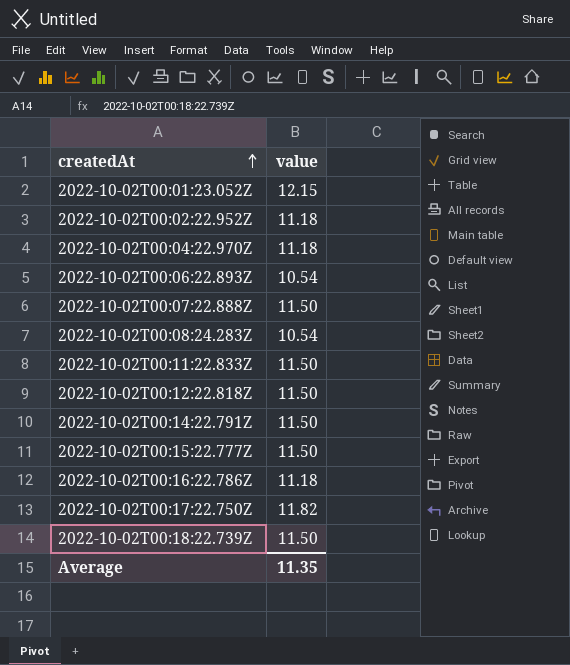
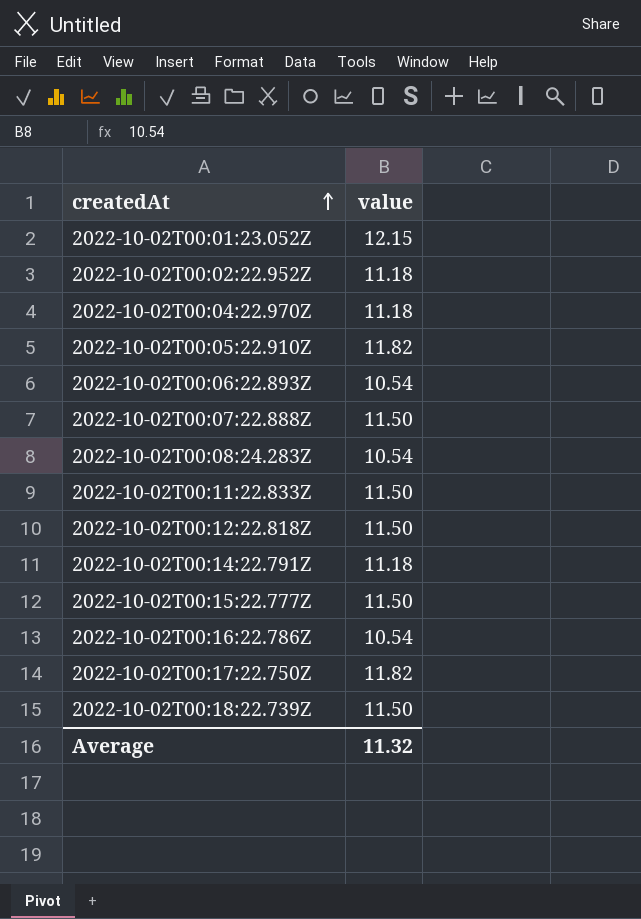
row 2022-10-02T00:05:22.910Z: none -> 11.82
2022-10-02T00:14:22.791Z | value: 11.50 -> 11.18
2022-10-02T00:16:22.786Z | value: 11.18 -> 10.54
Average | value: 11.35 -> 11.32

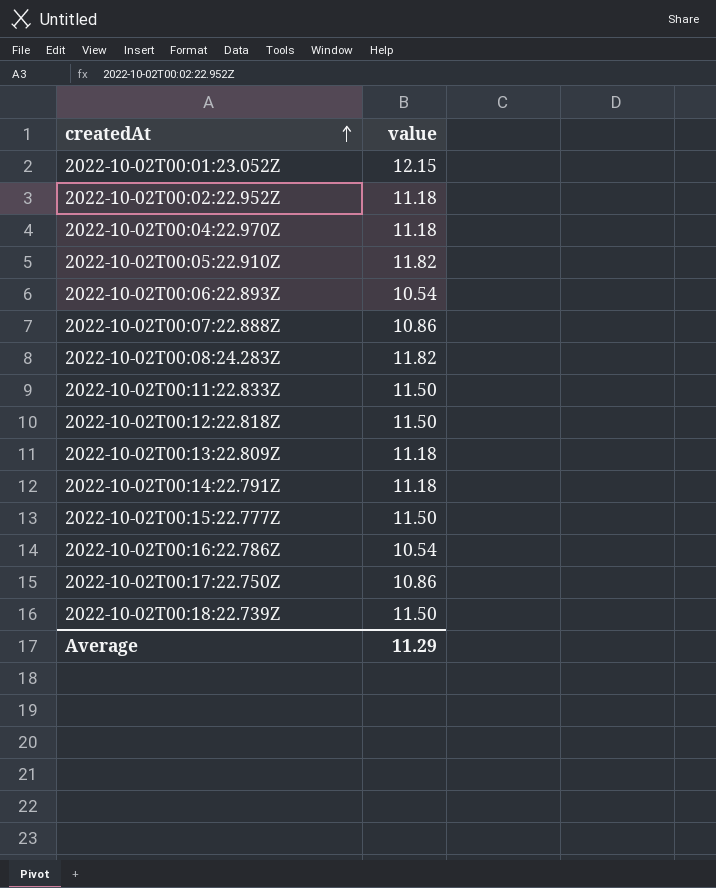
2022-10-02T00:07:22.888Z | value: 11.50 -> 10.86
2022-10-02T00:08:24.283Z | value: 10.54 -> 11.82
row 2022-10-02T00:13:22.809Z: none -> 11.18
2022-10-02T00:17:22.750Z | value: 11.82 -> 10.86
Average | value: 11.32 -> 11.29

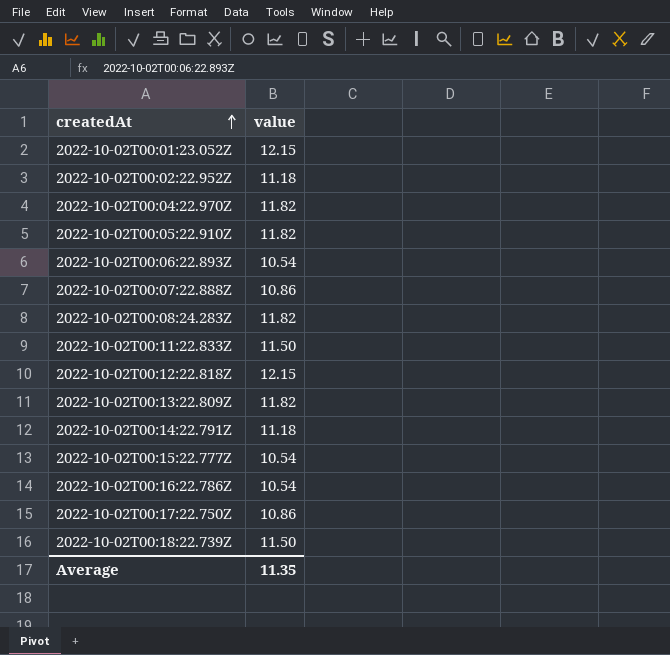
2022-10-02T00:04:22.970Z | value: 11.18 -> 11.82
2022-10-02T00:12:22.818Z | value: 11.50 -> 12.15
2022-10-02T00:13:22.809Z | value: 11.18 -> 11.82
2022-10-02T00:15:22.777Z | value: 11.50 -> 10.54
Average | value: 11.29 -> 11.35

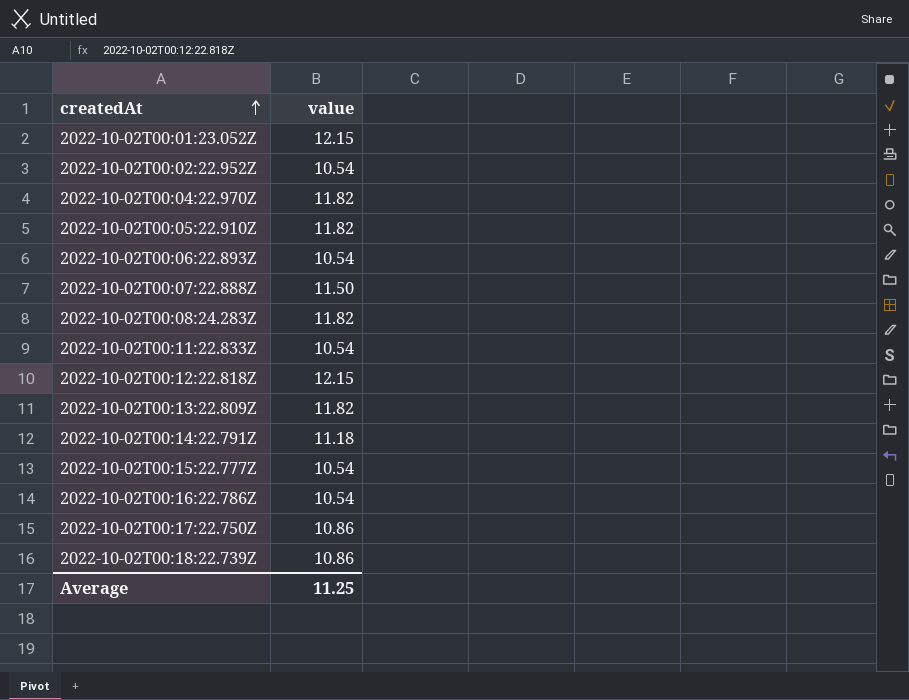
2022-10-02T00:02:22.952Z | value: 11.18 -> 10.54
2022-10-02T00:07:22.888Z | value: 10.86 -> 11.50
2022-10-02T00:11:22.833Z | value: 11.50 -> 10.54
2022-10-02T00:18:22.739Z | value: 11.50 -> 10.86
Average | value: 11.35 -> 11.25

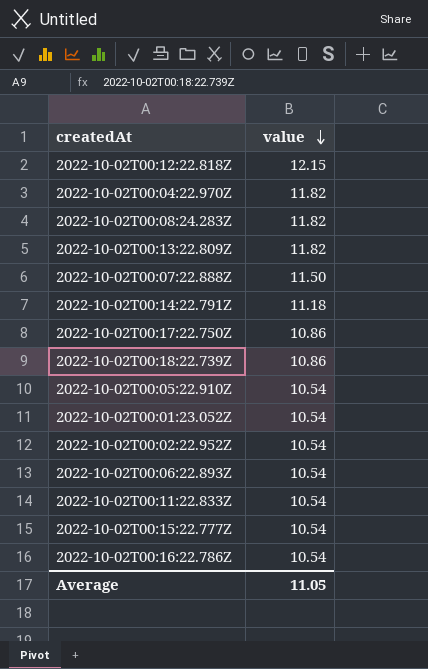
row order: createdAt ascending -> value descending
2022-10-02T00:05:22.910Z | value: 11.82 -> 10.54
2022-10-02T00:01:23.052Z | value: 12.15 -> 10.54
Average | value: 11.25 -> 11.05

